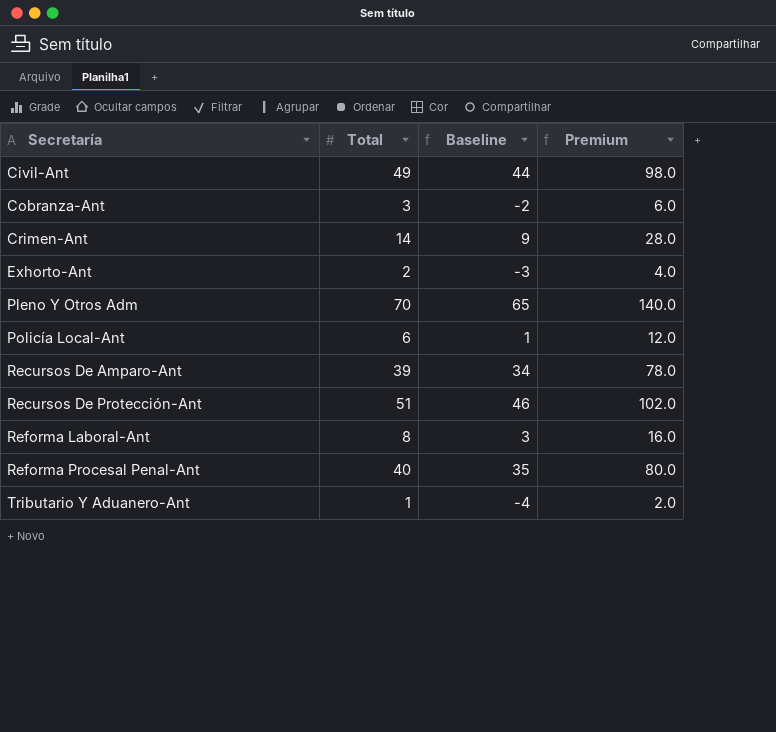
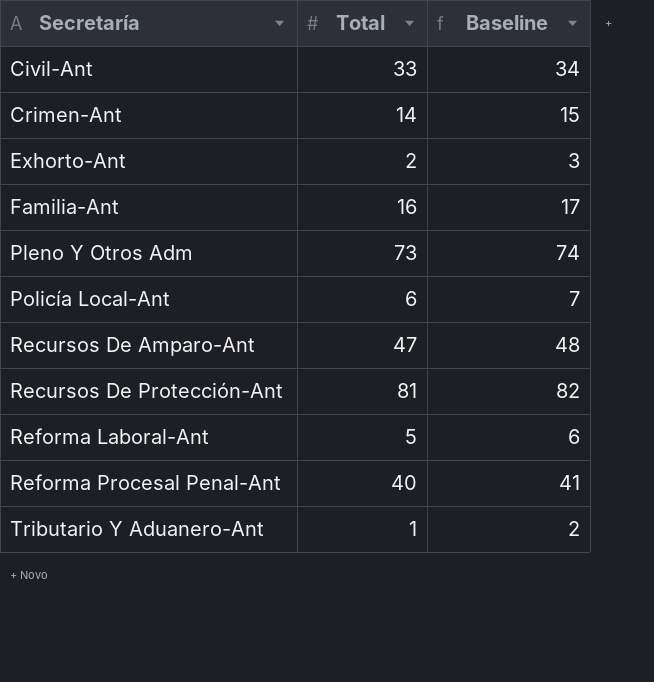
column Premium | formula: [Total] * 2 -> none
column Baseline | formula: [Total] - 5 -> [Total] + 1
row Cobranza-Ant: 3 | -2 | 6.0 -> none
Civil-Ant | Total: 49 -> 33
row Familia-Ant: none -> 16 | 17
Pleno Y Otros Adm | Total: 70 -> 73
Recursos De Amparo-Ant | Total: 39 -> 47
Recursos De Protección-Ant | Total: 51 -> 81
Reforma Laboral-Ant | Total: 8 -> 5

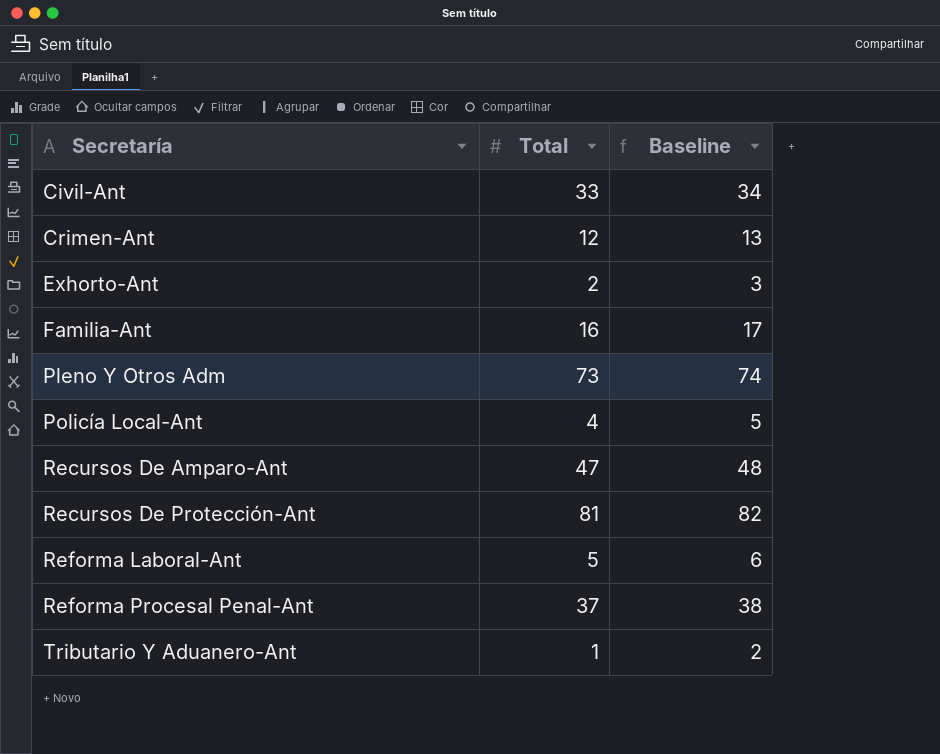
Crimen-Ant | Total: 14 -> 12
Crimen-Ant | Baseline: 15 -> 13
Policía Local-Ant | Total: 6 -> 4
Policía Local-Ant | Baseline: 7 -> 5
Reforma Procesal Penal-Ant | Total: 40 -> 37
Reforma Procesal Penal-Ant | Baseline: 41 -> 38

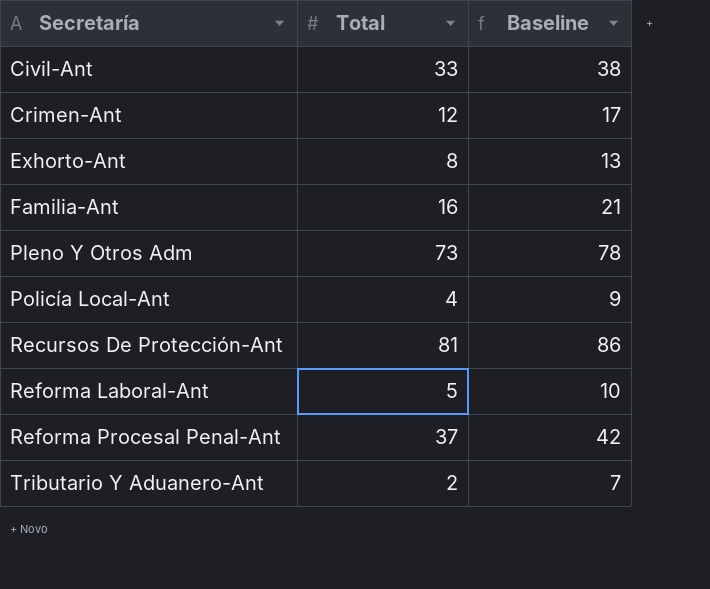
column Baseline | formula: [Total] + 1 -> [Total] + 5
row Recursos De Amparo-Ant: 47 | 48 -> none
Exhorto-Ant | Total: 2 -> 8
Tributario Y Aduanero-Ant | Total: 1 -> 2

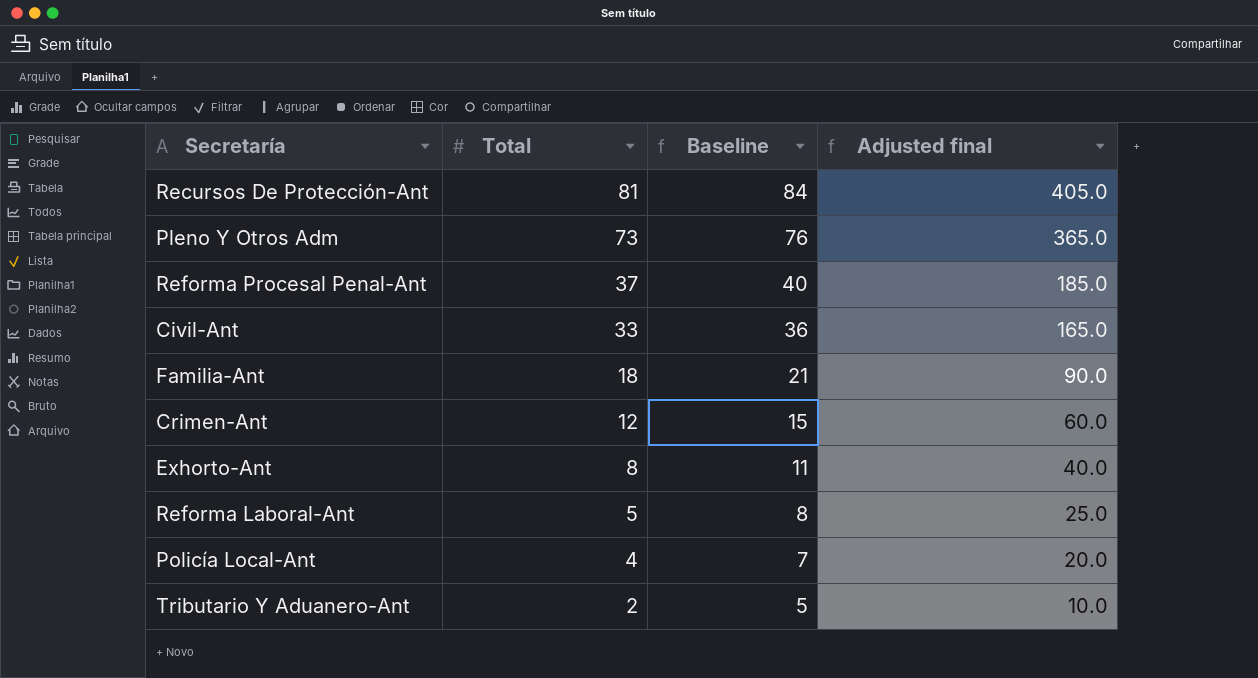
row order: Secretaría ascending -> Total descending
column Baseline | formula: [Total] + 5 -> [Total] + 3
column Adjusted final | formula: none -> [Total] * 5
Familia-Ant | Total: 16 -> 18

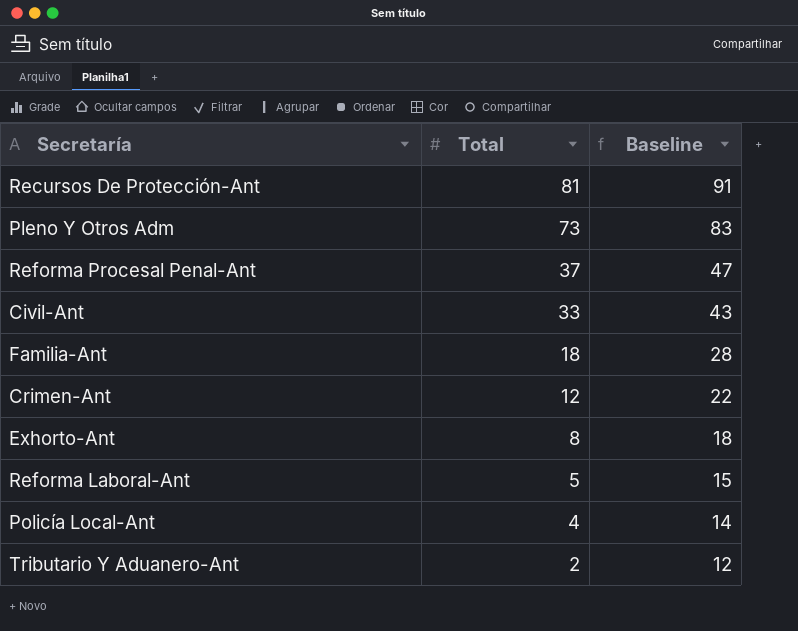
column Adjusted final | formula: [Total] * 5 -> none
column Baseline | formula: [Total] + 3 -> [Total] + 10

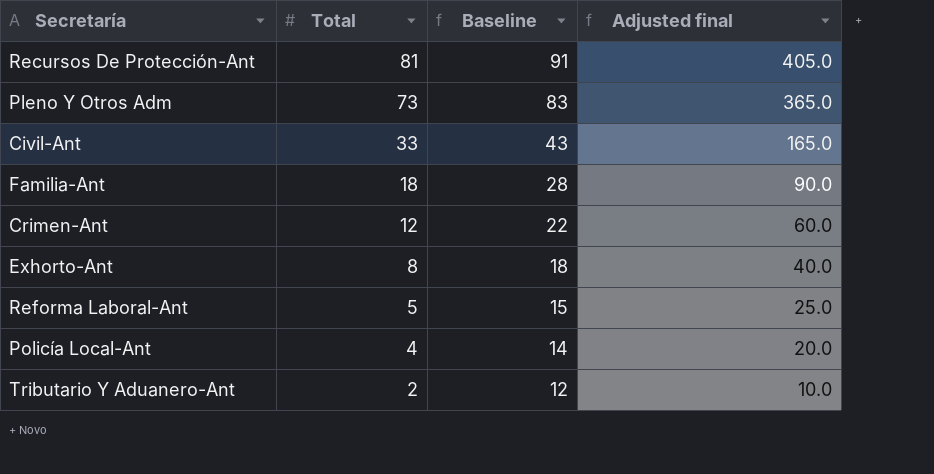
column Adjusted final | formula: none -> [Total] * 5
row Reforma Procesal Penal-Ant: 37 | 47 -> none

